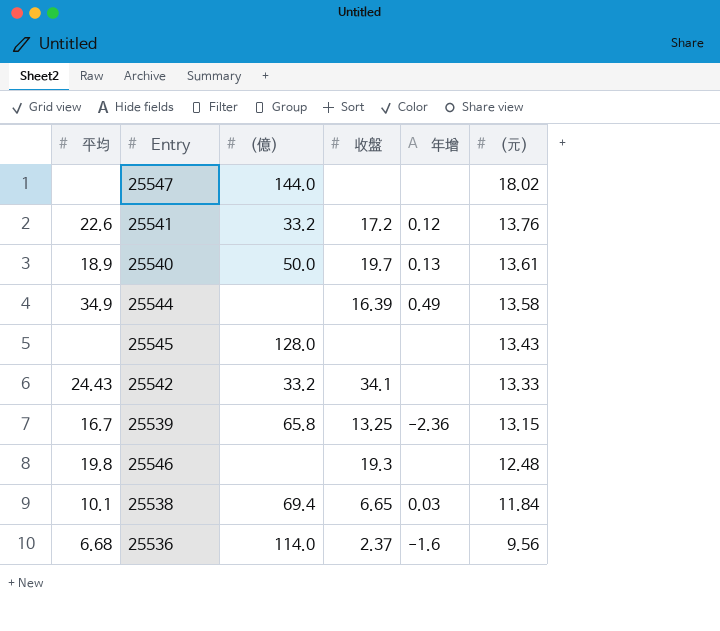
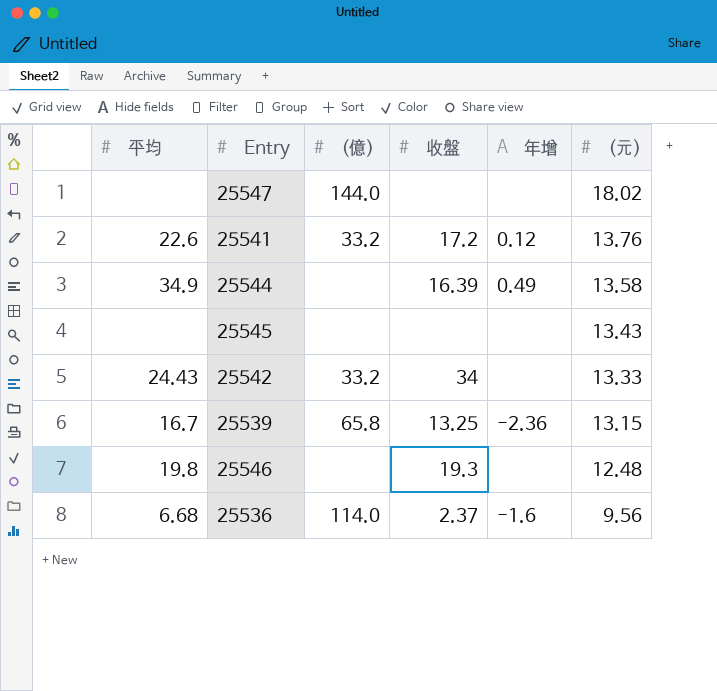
row 25540: 18.9 | 50.0 | 19.7 | 0.13 | 13.61 -> none
row 25538: 10.1 | 69.4 | 6.65 | 0.03 | 11.84 -> none
25545 | (億): 128.0 -> none
25542 | 收盤: 34.1 -> 34

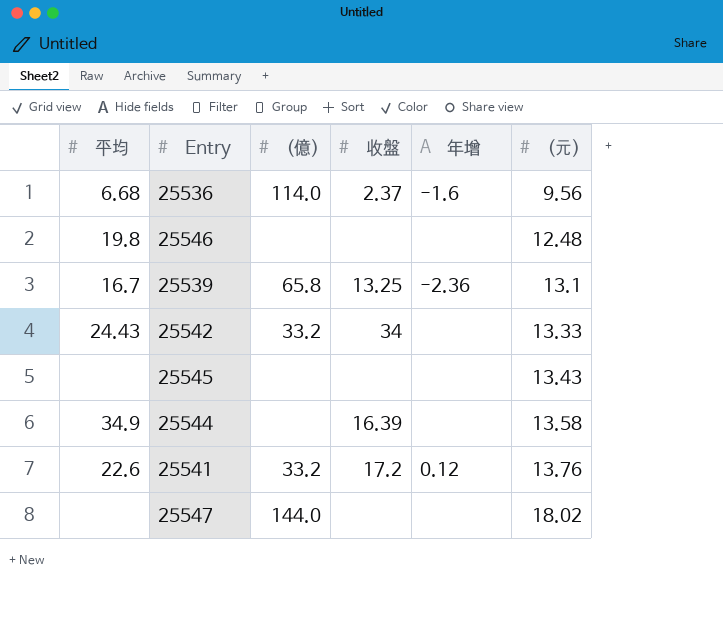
row order: (元) descending -> (元) ascending
25546 | 收盤: 19.3 -> none
25539 | (元): 13.15 -> 13.1
25544 | 年增: 0.49 -> none

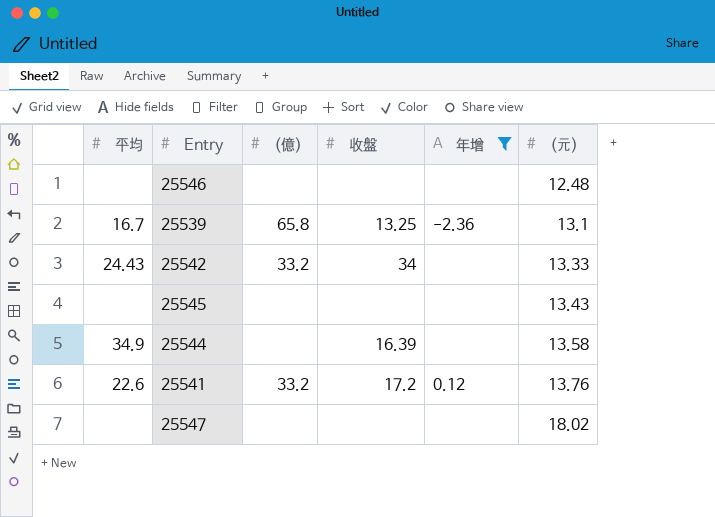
filter: none -> 年增 != -1.6
25546 | 平均: 19.8 -> none
25547 | (億): 144.0 -> none

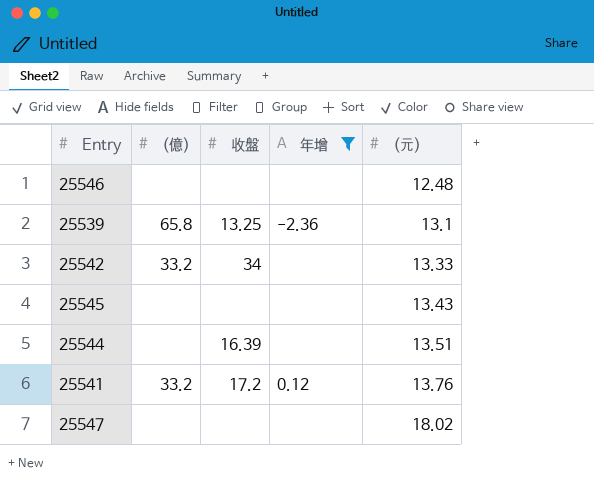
column 平均 | position: 1 -> none
25544 | (元): 13.58 -> 13.51

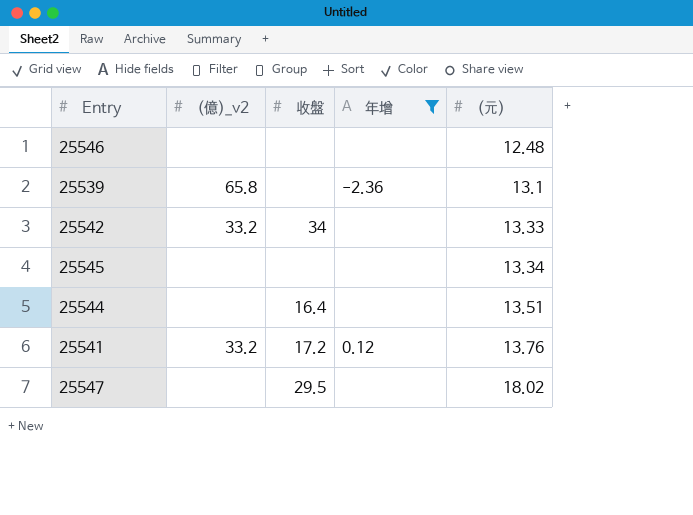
column name: (億) -> (億)_v2
25539 | 收盤: 13.25 -> none
25545 | (元): 13.43 -> 13.34
25544 | 收盤: 16.39 -> 16.4
25547 | 收盤: none -> 29.5

